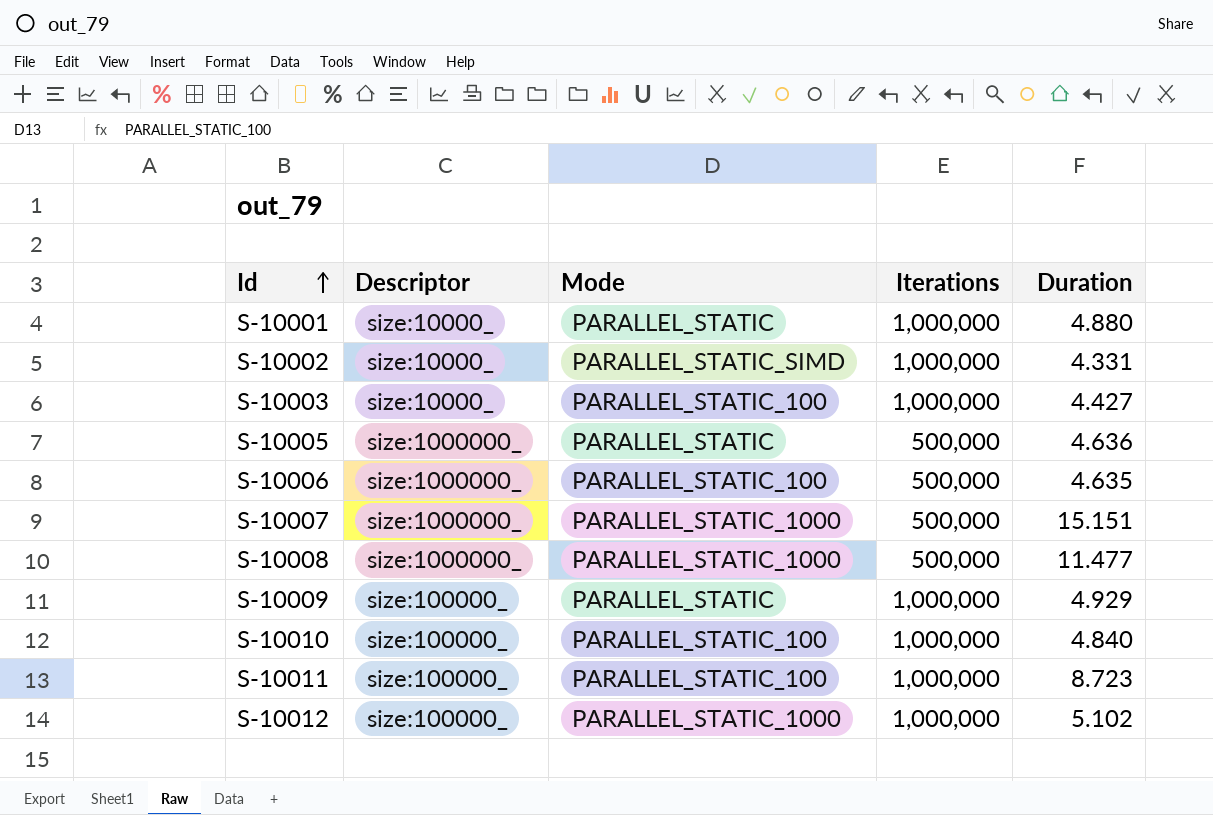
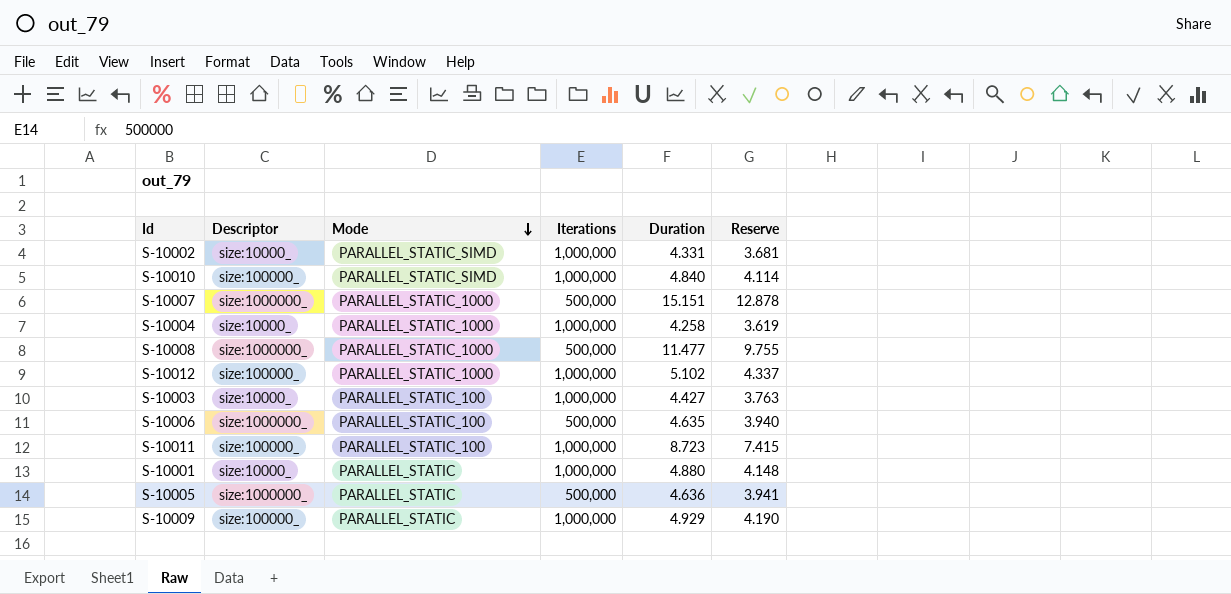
row order: Id ascending -> Mode descending
column Reserve | formula: none -> [Duration] * 0.85
S-10010 | Mode: PARALLEL_STATIC_100 -> PARALLEL_STATIC_SIMD
row S-10004: none -> size:10000_ | PARALLEL_STATIC_1000 | 1,000,000 | 4.258 | 3.619

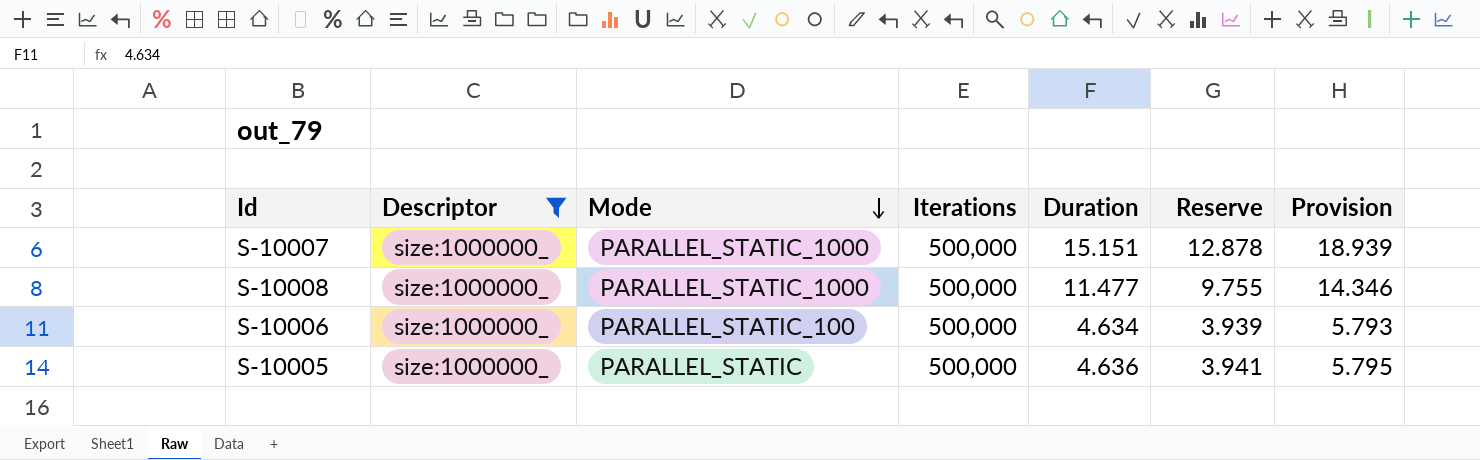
filter: none -> Descriptor = size:1000000_
column Provision | formula: none -> [Duration] * 1.25
S-10006 | Duration: 4.635 -> 4.634
S-10006 | Reserve: 3.940 -> 3.939

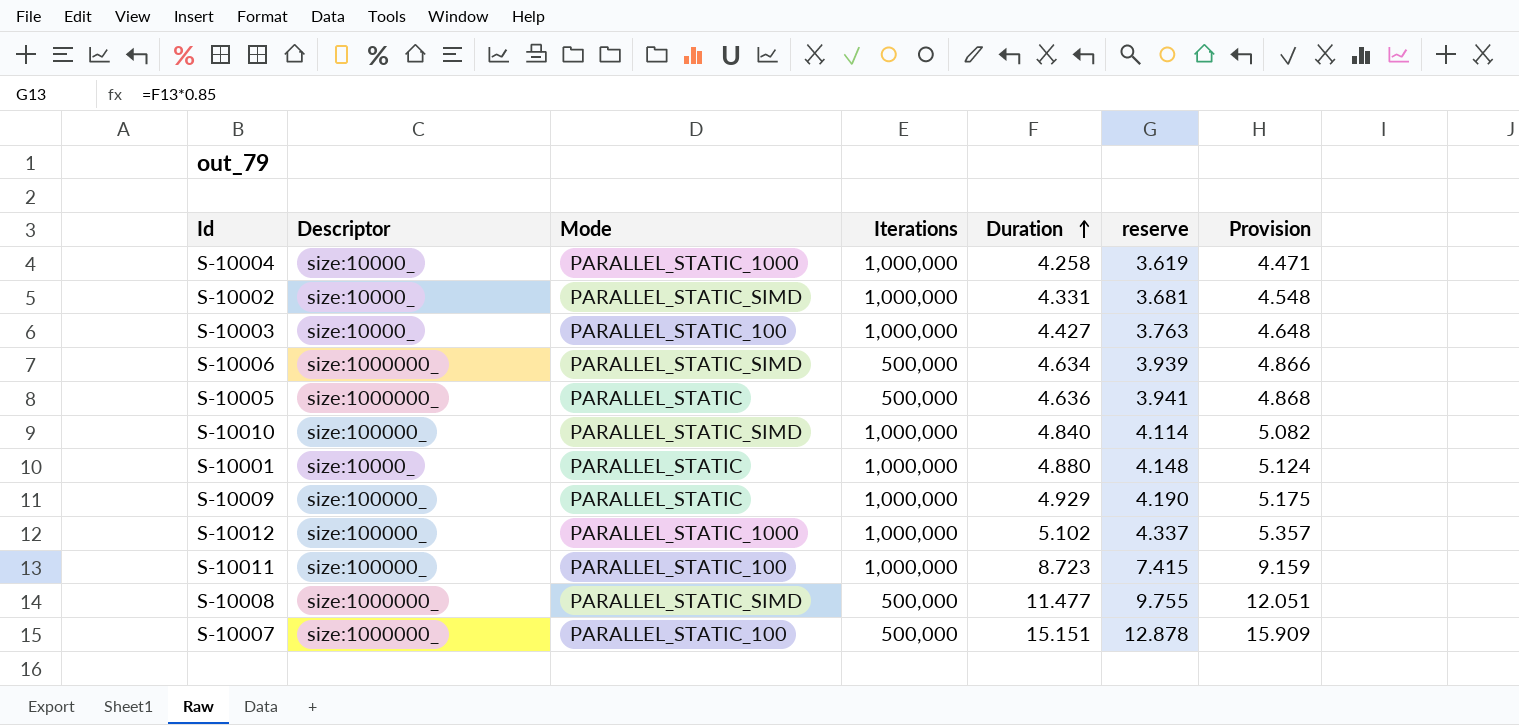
filter: Descriptor = size:1000000_ -> none
row order: Mode descending -> Duration ascending
column name: Reserve -> reserve
column Provision | formula: [Duration] * 1.25 -> [Duration] * 1.05
S-10006 | Mode: PARALLEL_STATIC_100 -> PARALLEL_STATIC_SIMD
S-10008 | Mode: PARALLEL_STATIC_1000 -> PARALLEL_STATIC_SIMD
S-10007 | Mode: PARALLEL_STATIC_1000 -> PARALLEL_STATIC_100

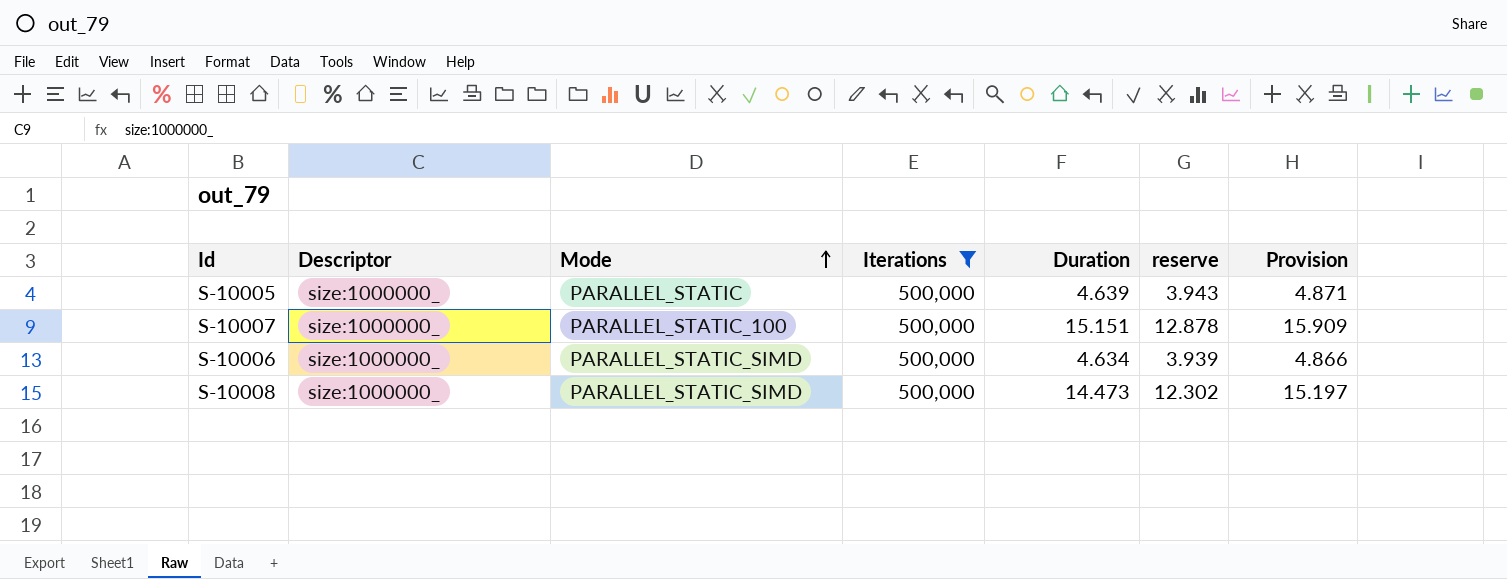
filter: none -> Iterations = 500,000
row order: Duration ascending -> Mode ascending
S-10005 | Duration: 4.636 -> 4.639
S-10005 | reserve: 3.941 -> 3.943
S-10005 | Provision: 4.868 -> 4.871
S-10008 | Duration: 11.477 -> 14.473
S-10008 | reserve: 9.755 -> 12.302
S-10008 | Provision: 12.051 -> 15.197

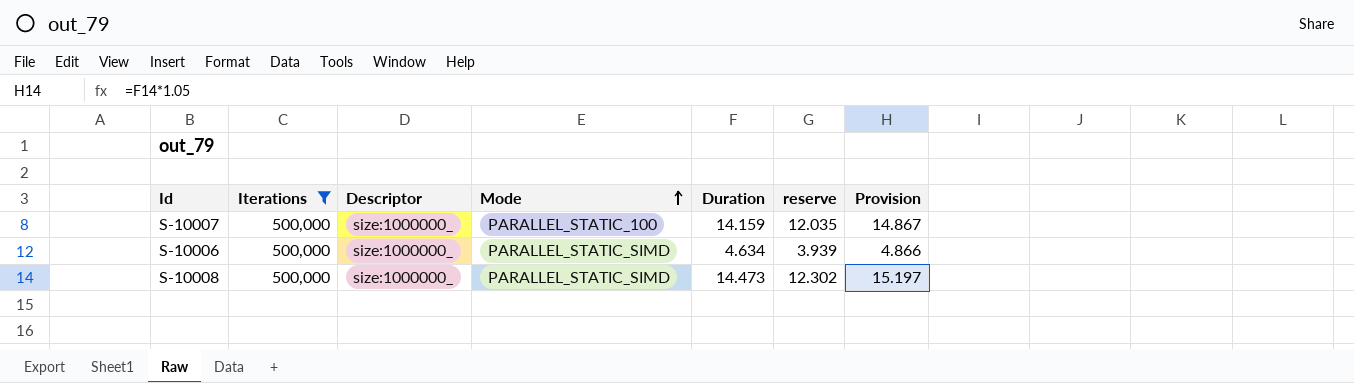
column Iterations | position: 4 -> 2
row S-10005: size:1000000_ | PARALLEL_STATIC | 500,000 | 4.639 | 3.943 | 4.871 -> none
S-10007 | Duration: 15.151 -> 14.159
S-10007 | reserve: 12.878 -> 12.035
S-10007 | Provision: 15.909 -> 14.867

